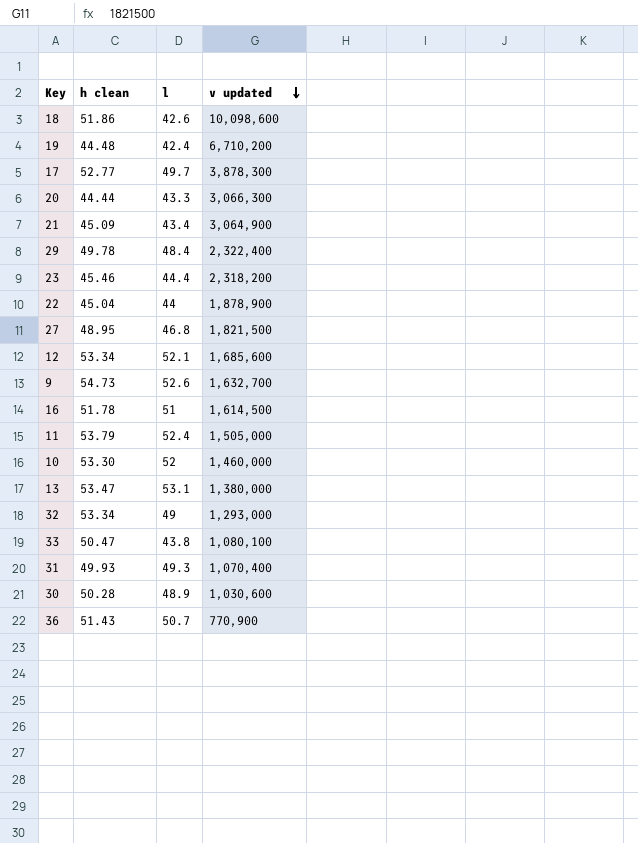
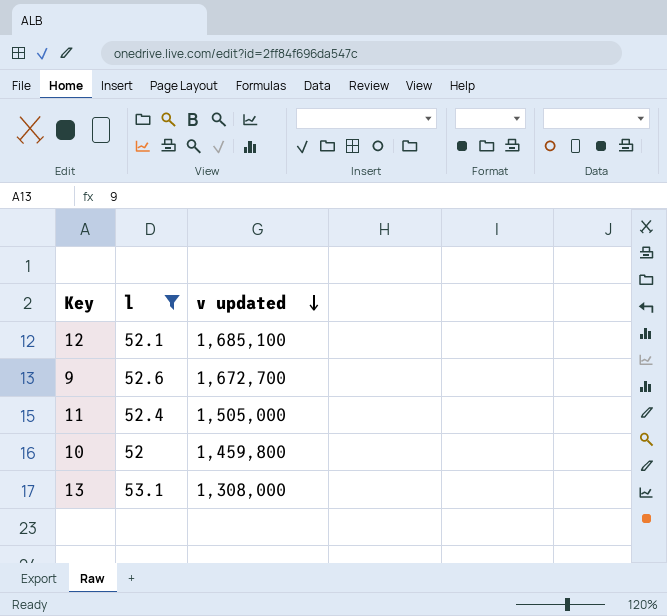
filter: none -> l >= 52
column h clean | position: 2 -> none
12 | v updated: 1,685,600 -> 1,685,100
9 | v updated: 1,632,700 -> 1,672,700
10 | v updated: 1,460,000 -> 1,459,800
13 | v updated: 1,380,000 -> 1,308,000

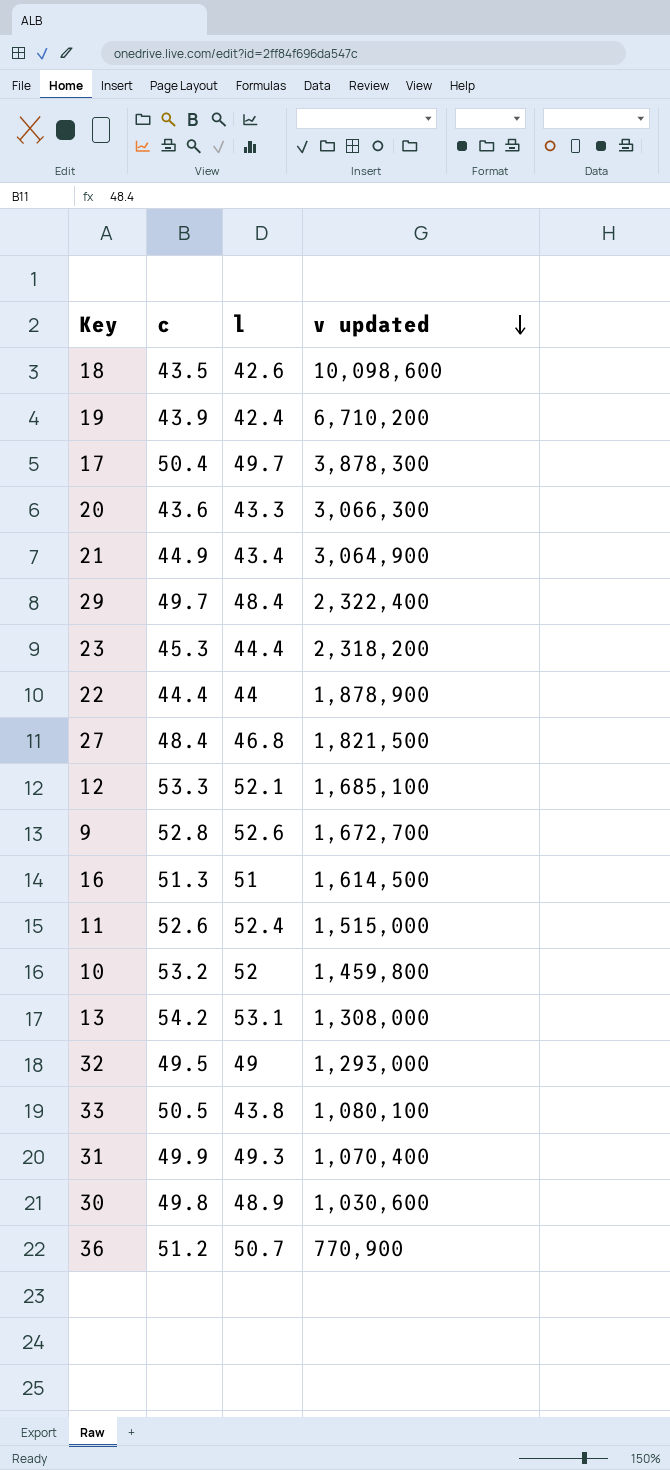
filter: l >= 52 -> none
column c | position: none -> 2
11 | v updated: 1,505,000 -> 1,515,000

